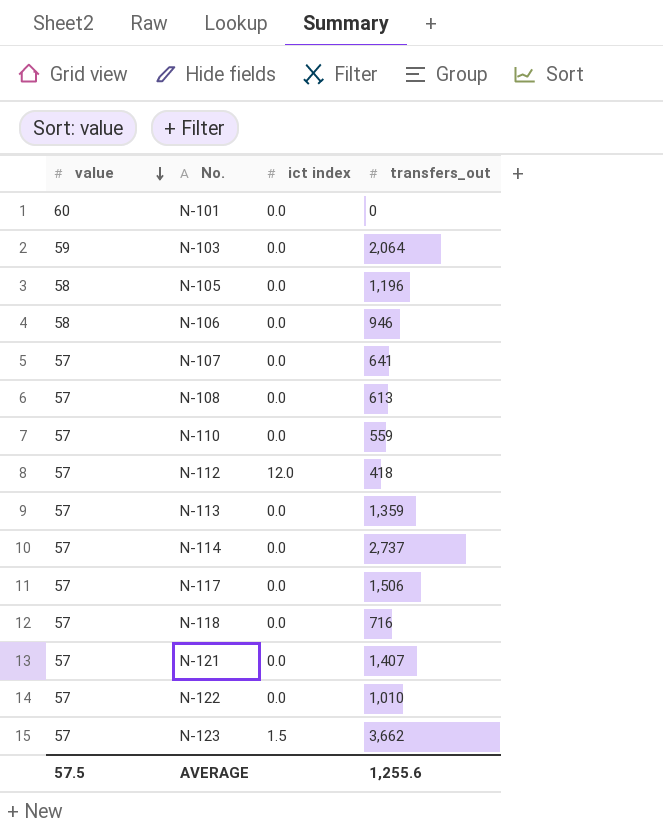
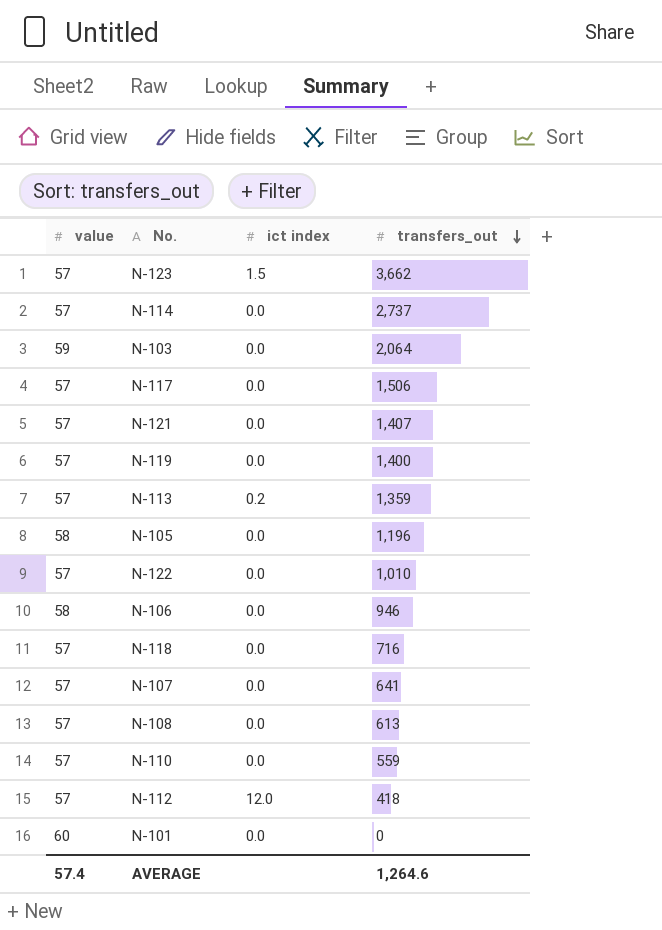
row order: value descending -> transfers_out descending
row N-119: none -> 57 | 0.0 | 1,400
N-113 | ict index: 0.0 -> 0.2
AVERAGE | value: 57.5 -> 57.4
AVERAGE | transfers_out: 1,255.6 -> 1,264.6

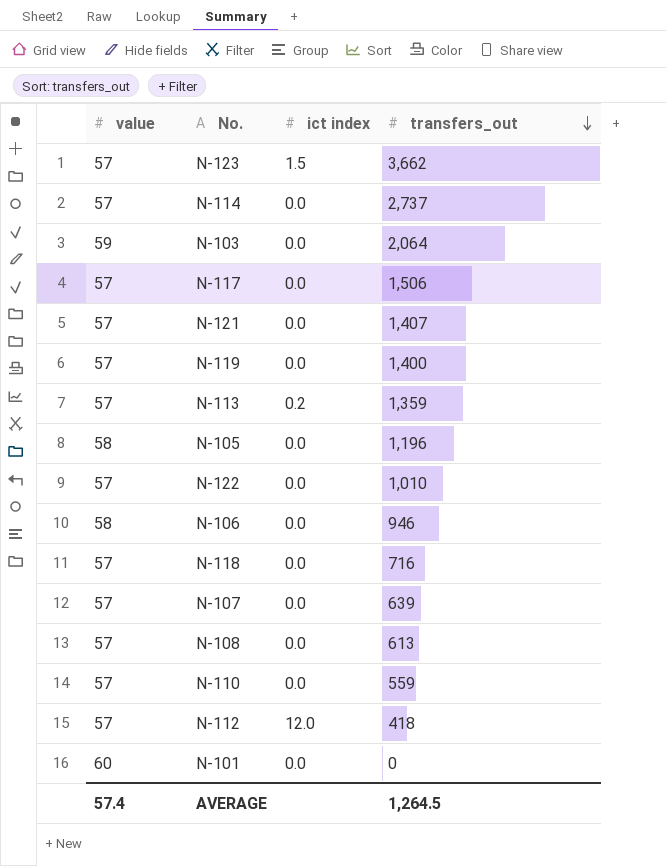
N-107 | transfers_out: 641 -> 639
AVERAGE | transfers_out: 1,264.6 -> 1,264.5

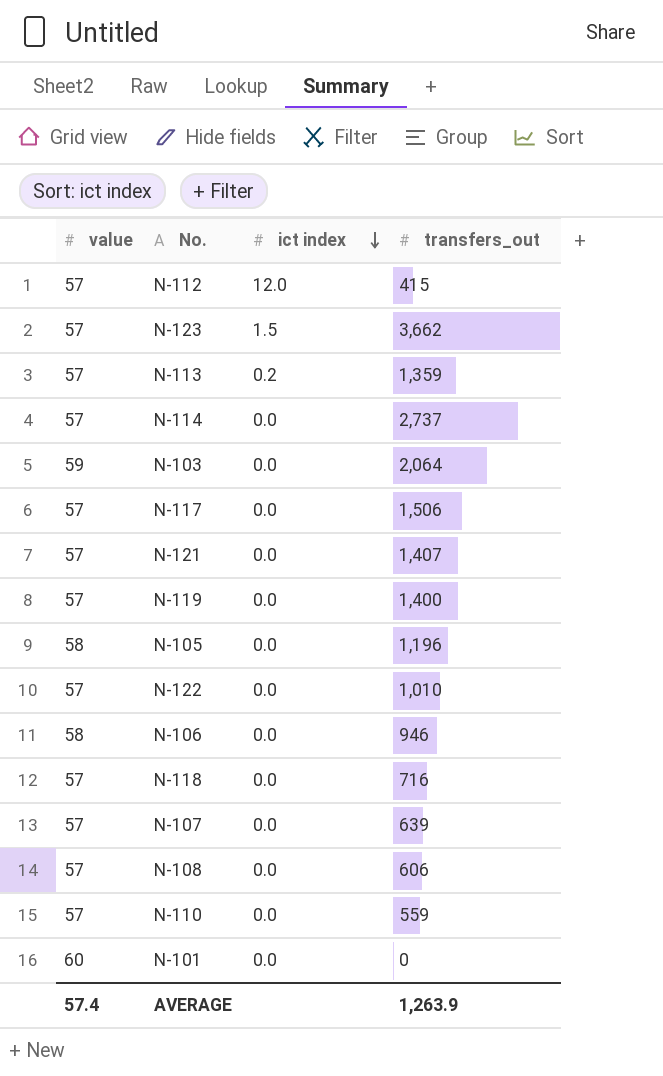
row order: transfers_out descending -> ict index descending
N-112 | transfers_out: 418 -> 415
N-108 | transfers_out: 613 -> 606
AVERAGE | transfers_out: 1,264.5 -> 1,263.9

